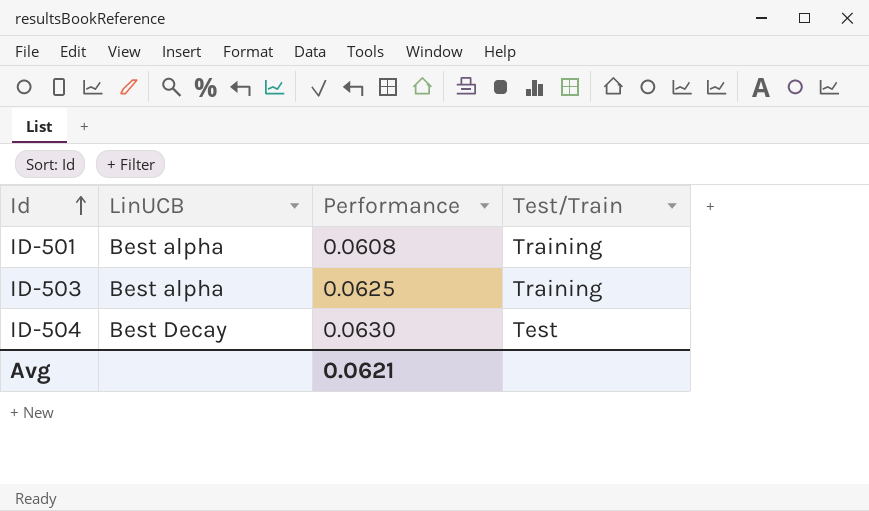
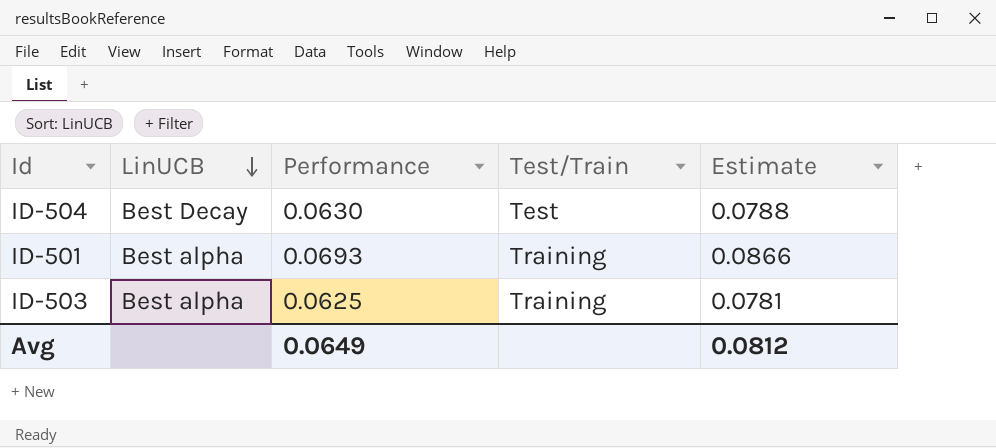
row order: Id ascending -> LinUCB descending
column Estimate | formula: none -> [Performance] * 1.25
ID-501 | Performance: 0.0608 -> 0.0693
Avg | Performance: 0.0621 -> 0.0649

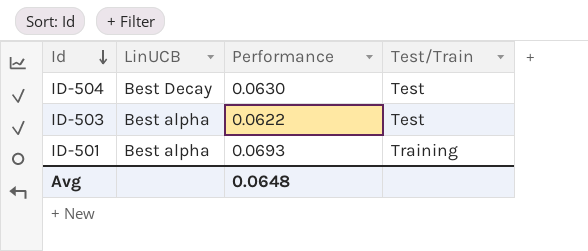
row order: LinUCB descending -> Id descending
column Estimate | formula: [Performance] * 1.25 -> none
ID-503 | Performance: 0.0625 -> 0.0622
ID-503 | Test/Train: Training -> Test
Avg | Performance: 0.0649 -> 0.0648

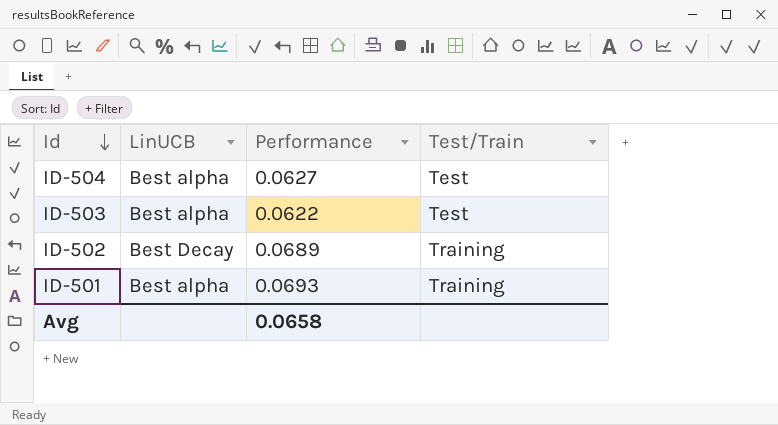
ID-504 | LinUCB: Best Decay -> Best alpha
ID-504 | Performance: 0.0630 -> 0.0627
row ID-502: none -> Best Decay | 0.0689 | Training
Avg | Performance: 0.0648 -> 0.0658

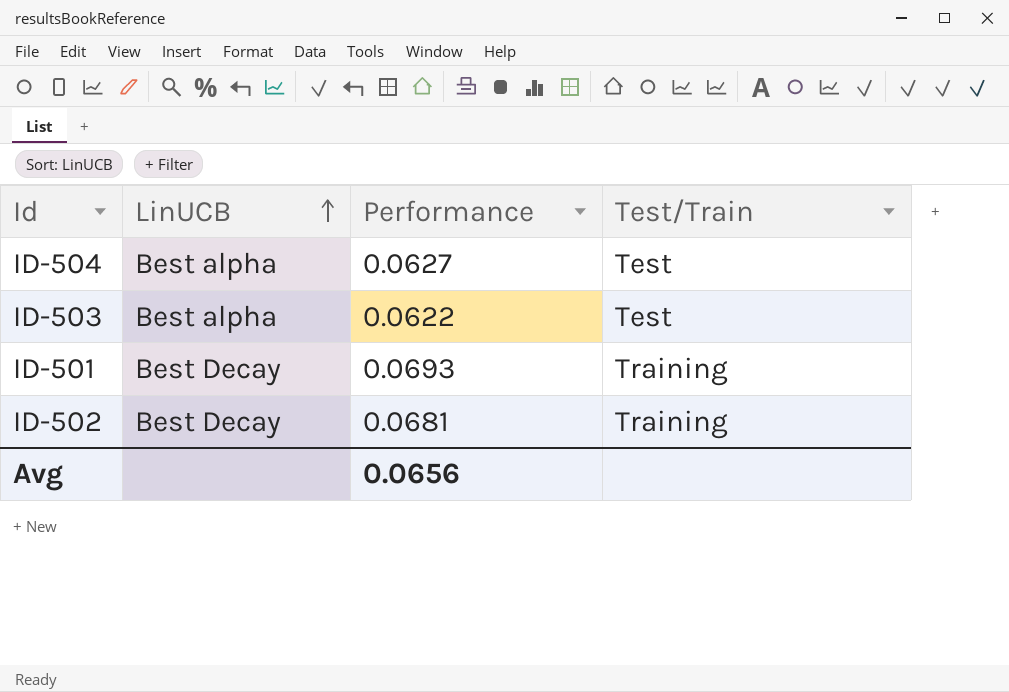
row order: Id descending -> LinUCB ascending
ID-501 | LinUCB: Best alpha -> Best Decay
ID-502 | Performance: 0.0689 -> 0.0681
Avg | Performance: 0.0658 -> 0.0656

